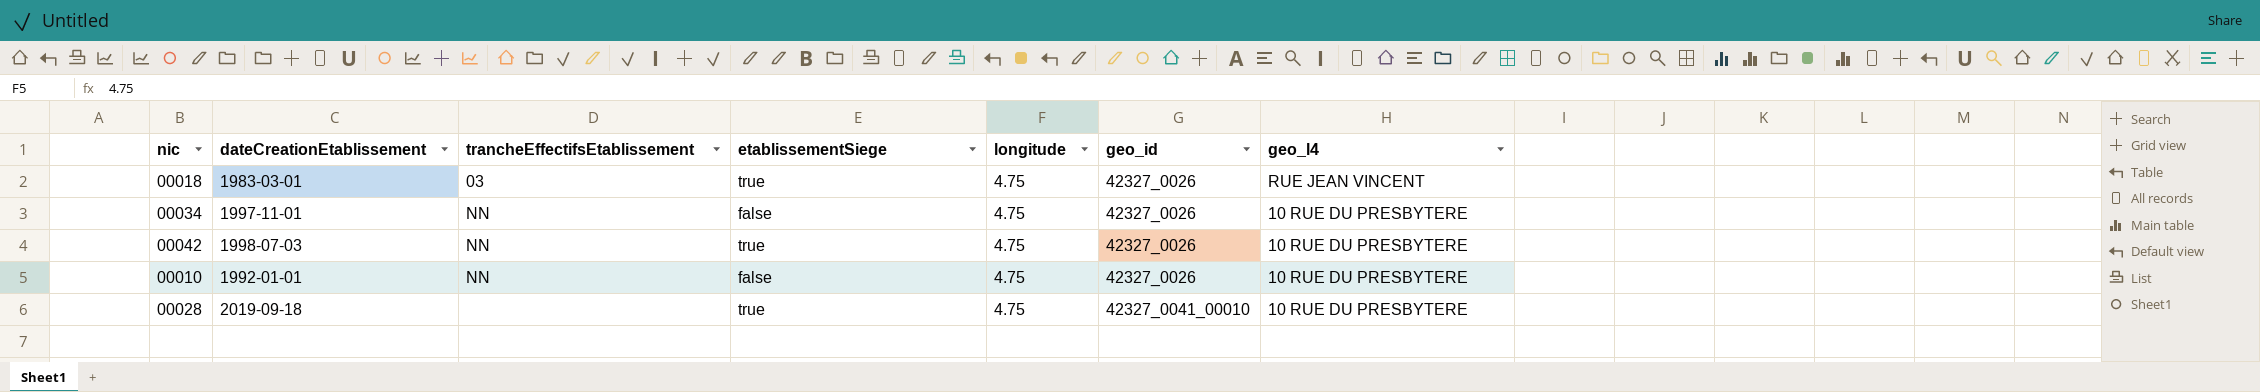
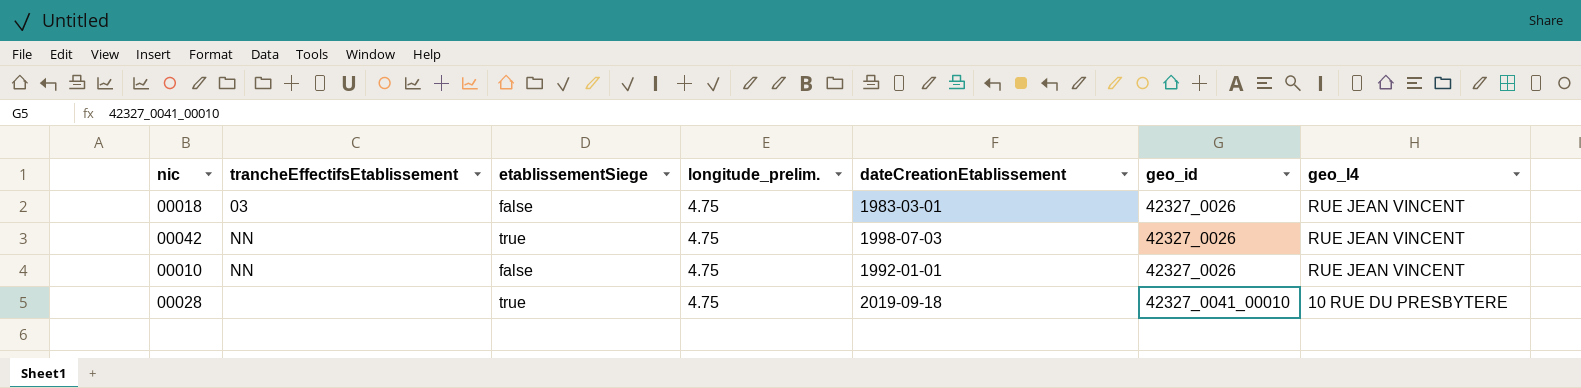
column name: longitude -> longitude_prelim.
column dateCreationEtablissement | position: 2 -> 5
row 00034: 1997-11-01 | NN | false | 4.75 | 42327_0026 | 10 RUE DU PRESBYTERE -> none
00018 | etablissementSiege: true -> false
00042 | geo_l4: 10 RUE DU PRESBYTERE -> RUE JEAN VINCENT
00010 | geo_l4: 10 RUE DU PRESBYTERE -> RUE JEAN VINCENT

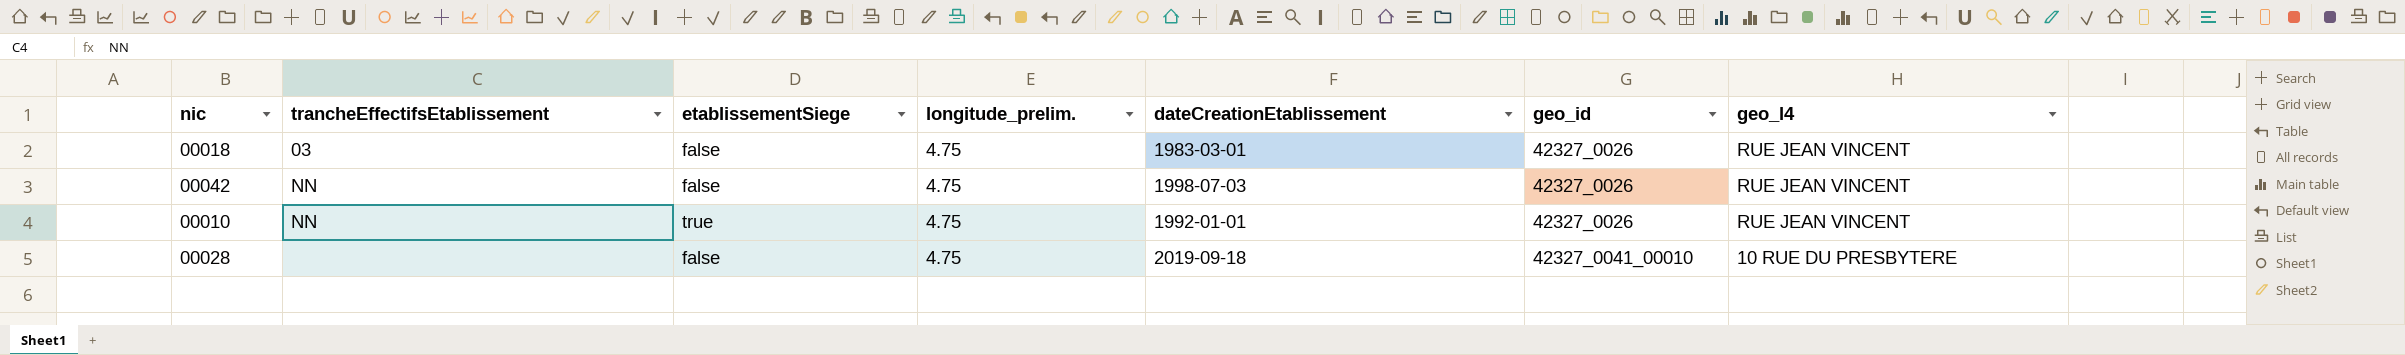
00042 | etablissementSiege: true -> false
00010 | etablissementSiege: false -> true
00028 | etablissementSiege: true -> false

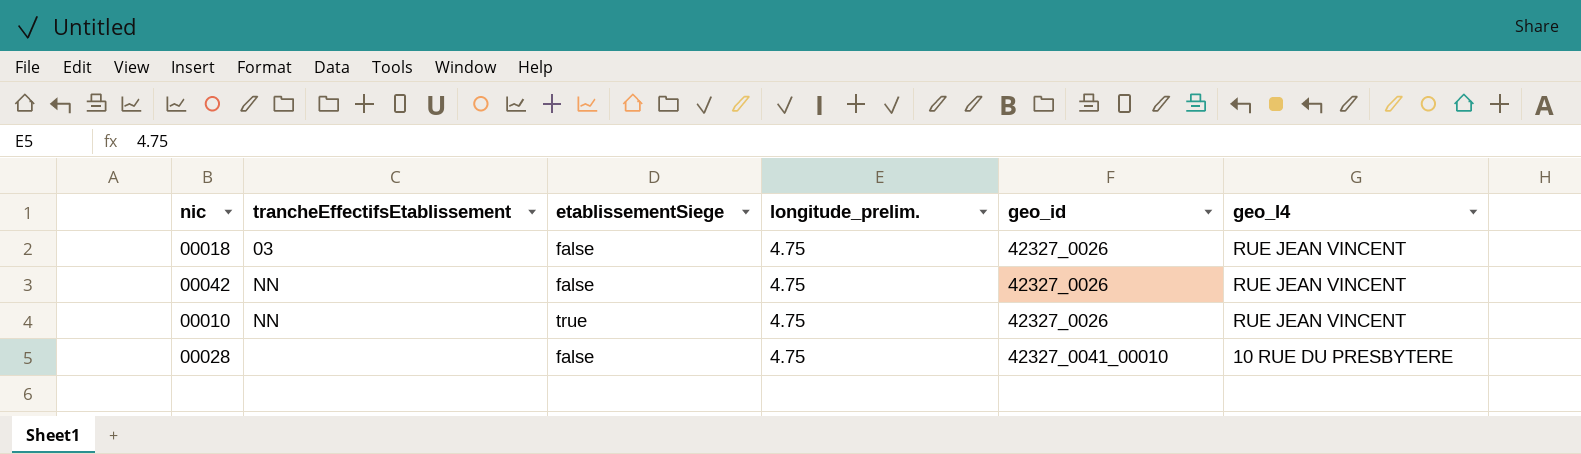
column dateCreationEtablissement | position: 5 -> none

